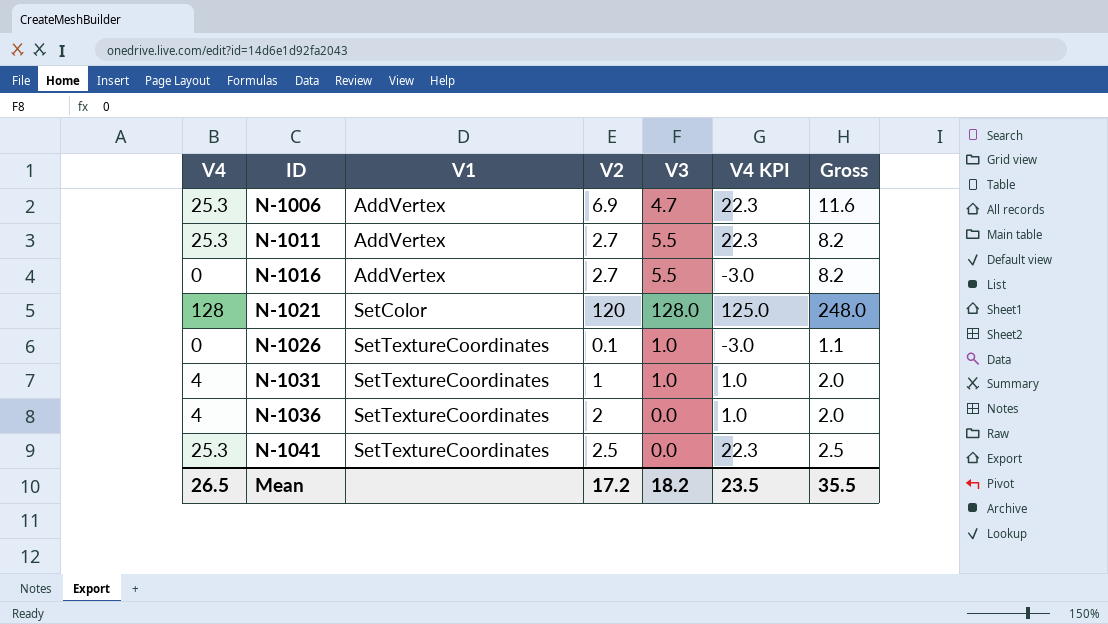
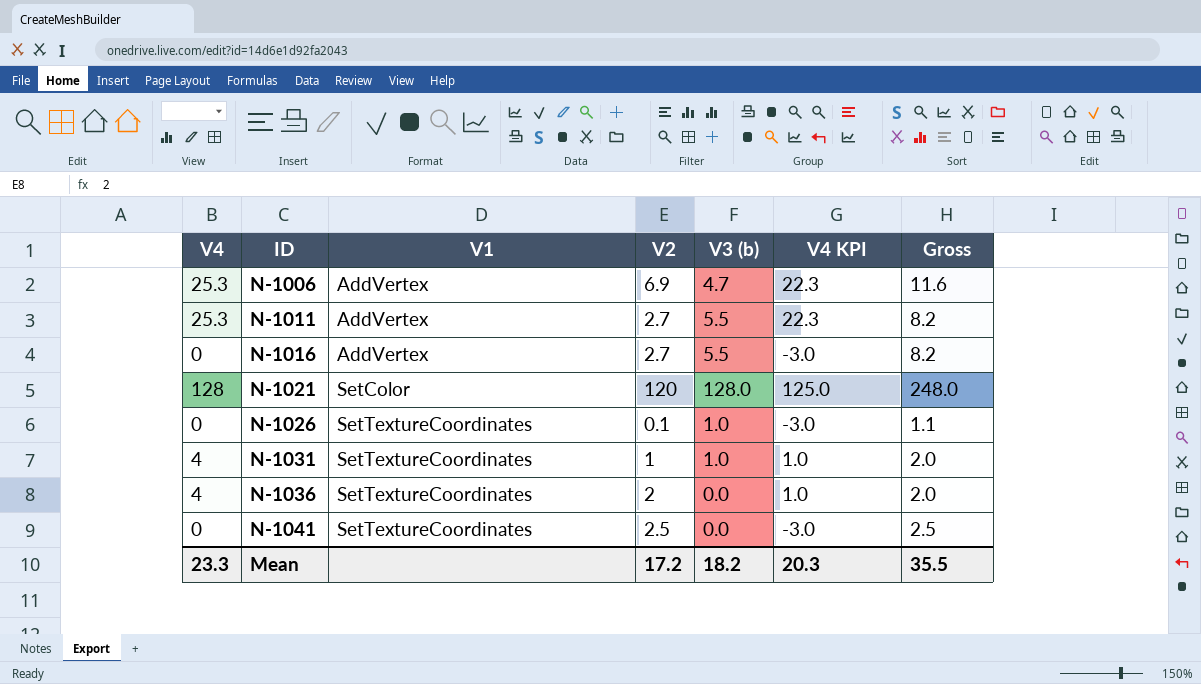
column name: V3 -> V3 (b)
N-1041 | V4: 25.3 -> 0
N-1041 | V4 KPI: 22.3 -> -3.0
Mean | V4: 26.5 -> 23.3
Mean | V4 KPI: 23.5 -> 20.3

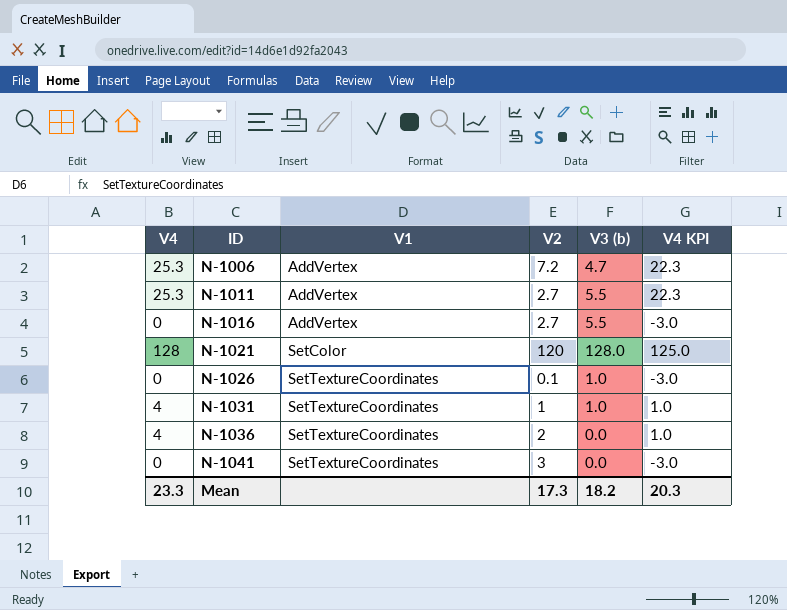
column Gross | formula: [V2] + [V3 (b)] -> none
N-1006 | V2: 6.9 -> 7.2
N-1041 | V2: 2.5 -> 3
Mean | V2: 17.2 -> 17.3

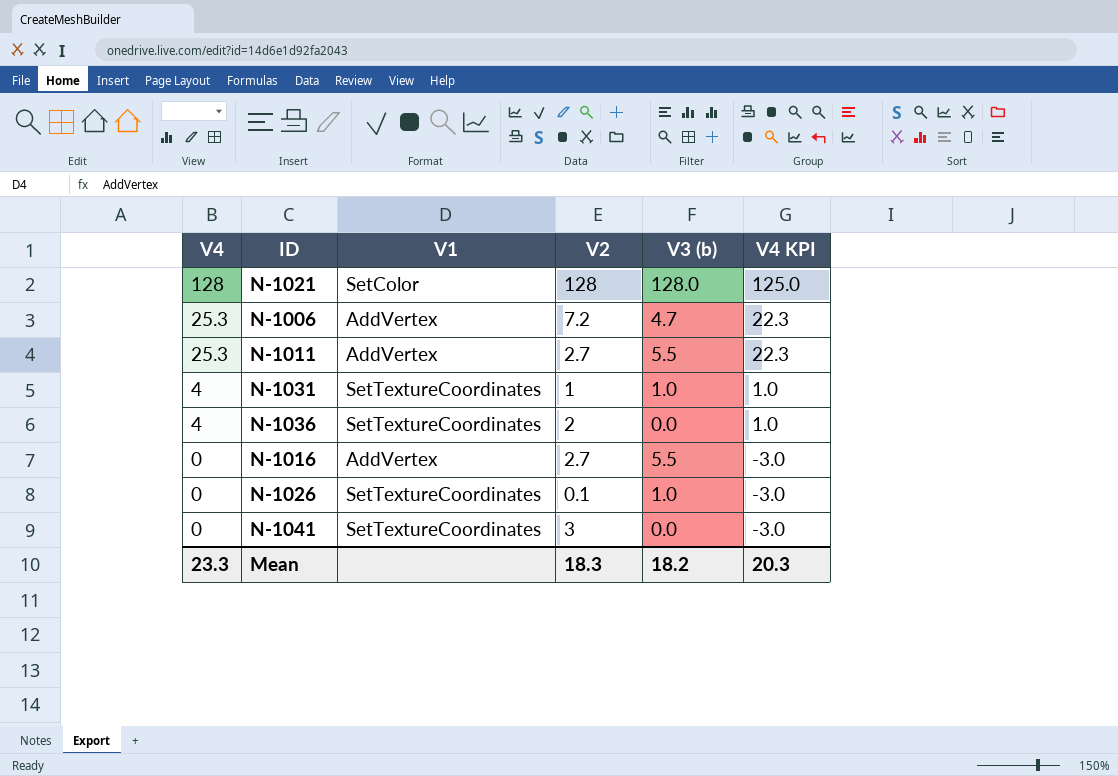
row order: ID ascending -> V4 descending
N-1021 | V2: 120 -> 128
Mean | V2: 17.3 -> 18.3

